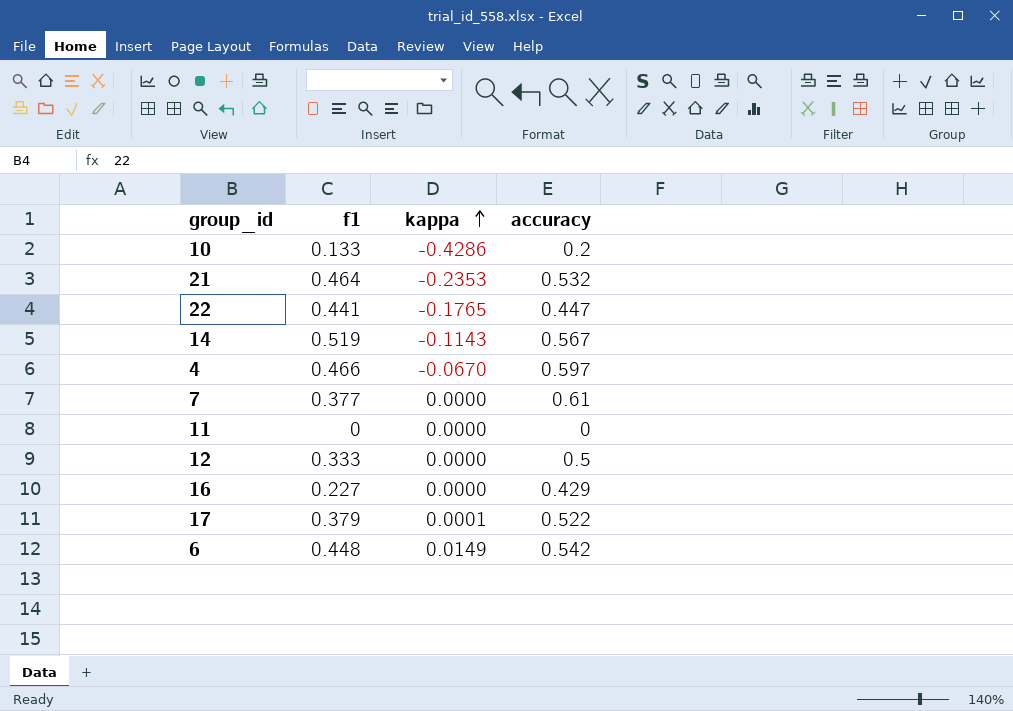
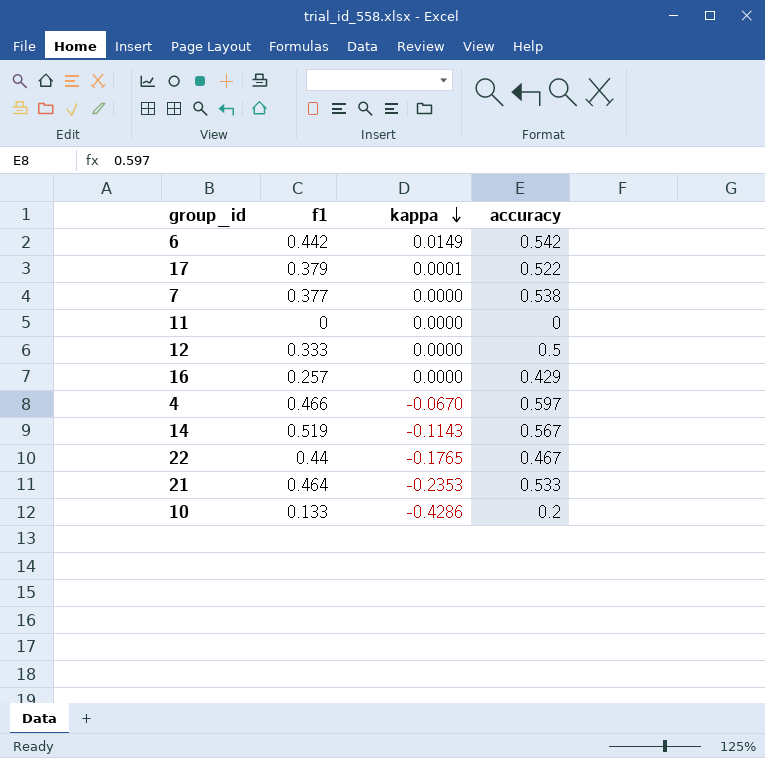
row order: kappa ascending -> kappa descending
6 | f1: 0.448 -> 0.442
7 | accuracy: 0.61 -> 0.538
16 | f1: 0.227 -> 0.257
22 | f1: 0.441 -> 0.44
22 | accuracy: 0.447 -> 0.467
21 | accuracy: 0.532 -> 0.533

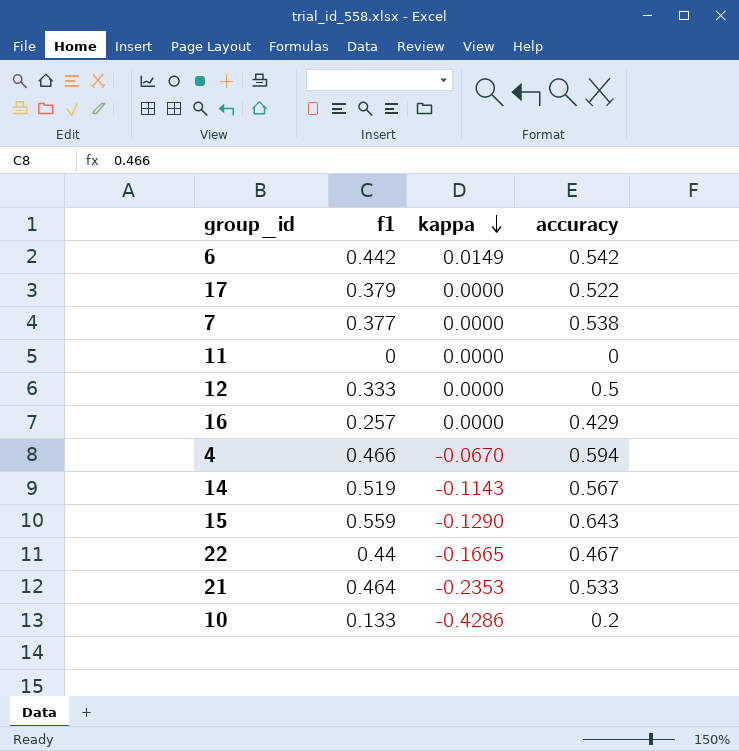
17 | kappa: 0.0001 -> 0.0000
4 | accuracy: 0.597 -> 0.594
row 15: none -> 0.559 | -0.1290 | 0.643
22 | kappa: -0.1765 -> -0.1665

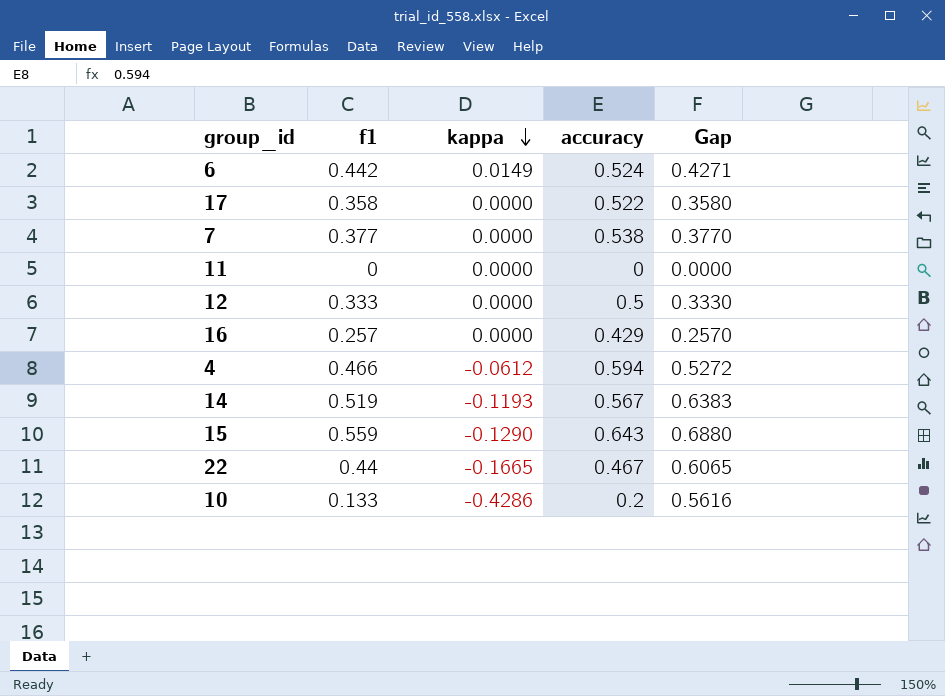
column Gap | formula: none -> [f1] - [kappa]
row 21: 0.464 | -0.2353 | 0.533 -> none
6 | accuracy: 0.542 -> 0.524
17 | f1: 0.379 -> 0.358
4 | kappa: -0.0670 -> -0.0612
14 | kappa: -0.1143 -> -0.1193

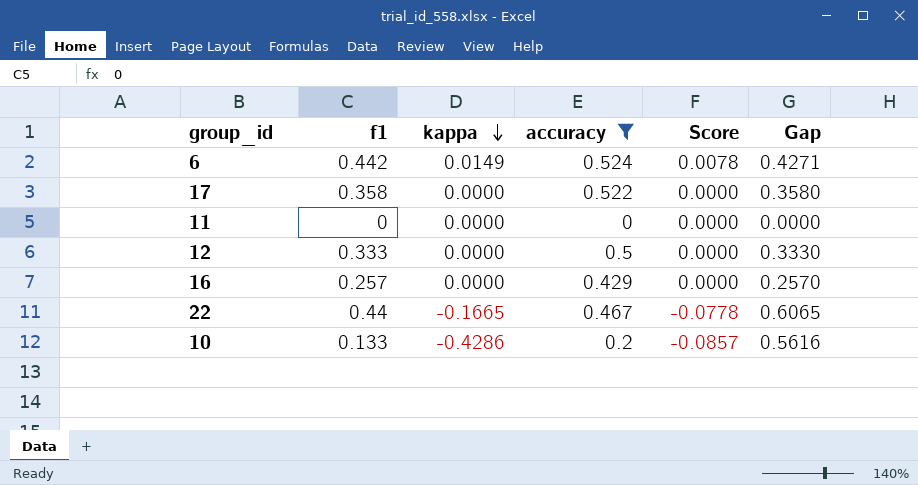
filter: none -> accuracy <= 0.524
column Score | formula: none -> [kappa] * [accuracy]

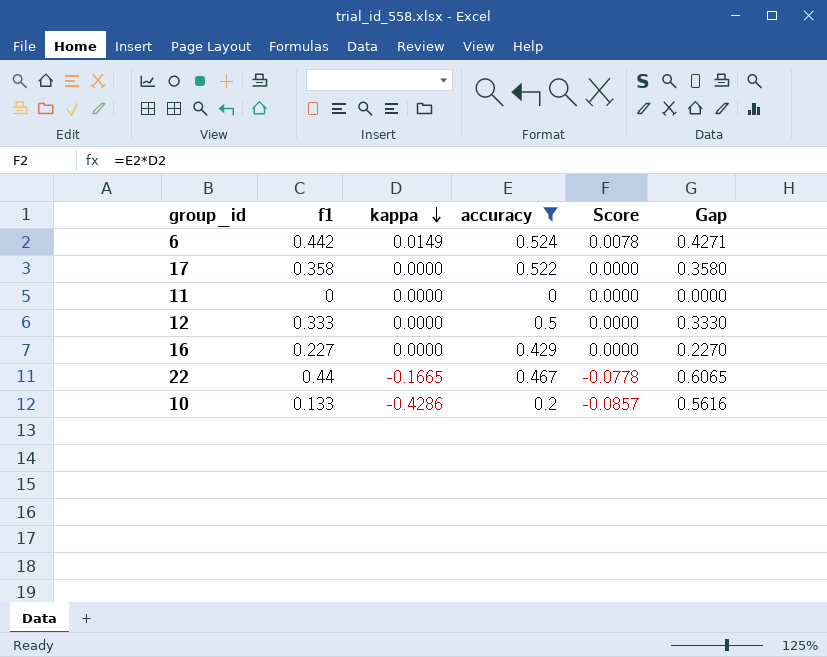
16 | f1: 0.257 -> 0.227
16 | Gap: 0.2570 -> 0.2270

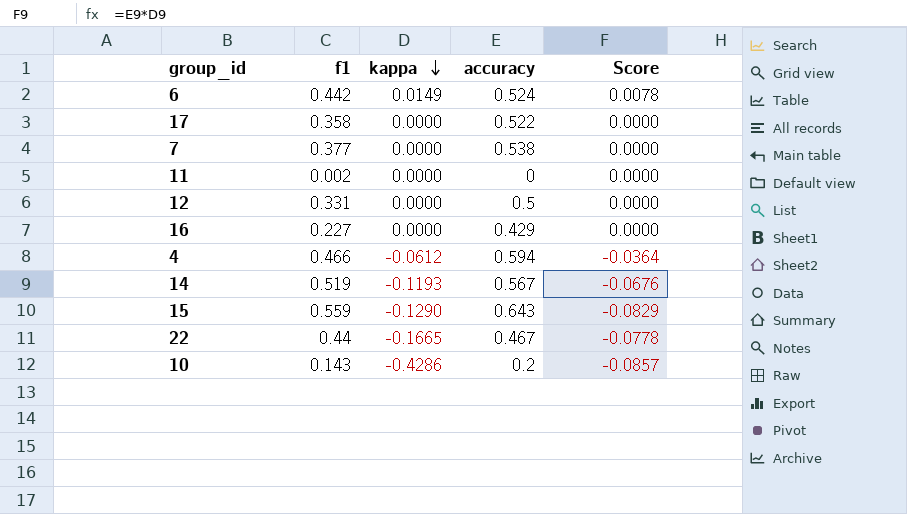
filter: accuracy <= 0.524 -> none
column Gap | formula: [f1] - [kappa] -> none
11 | f1: 0 -> 0.002
12 | f1: 0.333 -> 0.331
10 | f1: 0.133 -> 0.143

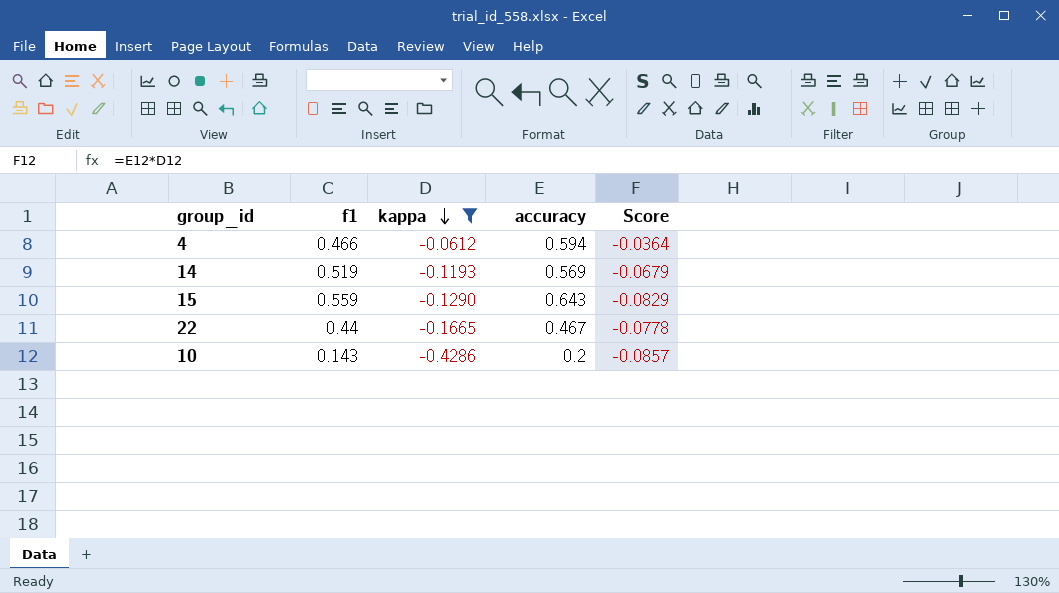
filter: none -> kappa <= -0.0612
14 | accuracy: 0.567 -> 0.569
14 | Score: -0.0676 -> -0.0679

